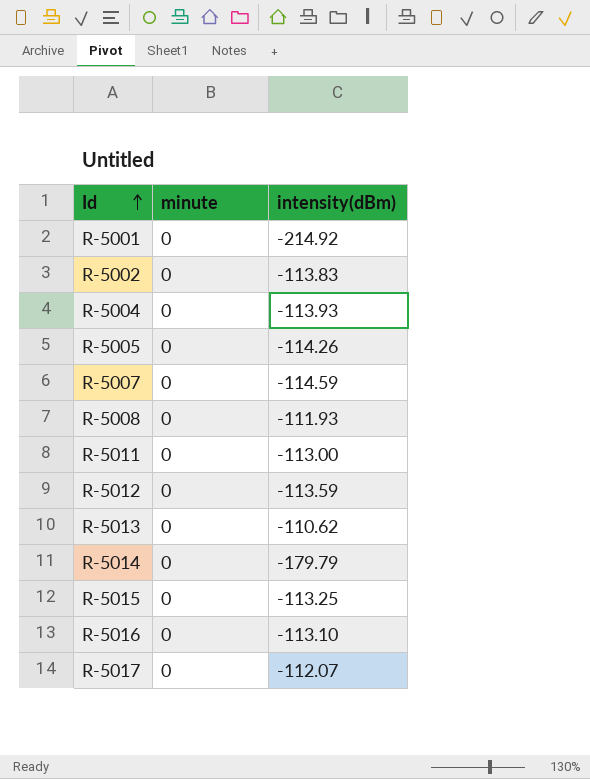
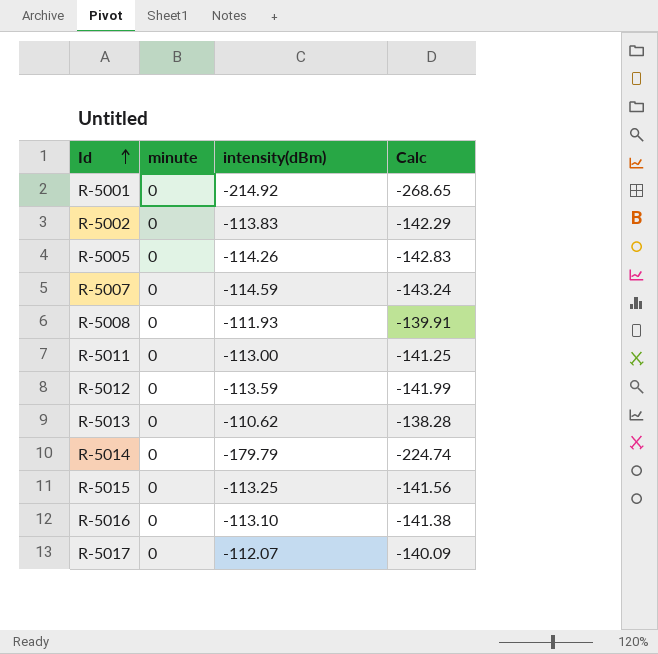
column Calc | formula: none -> [intensity(dBm)] * 1.25
row R-5004: 0 | -113.93 -> none

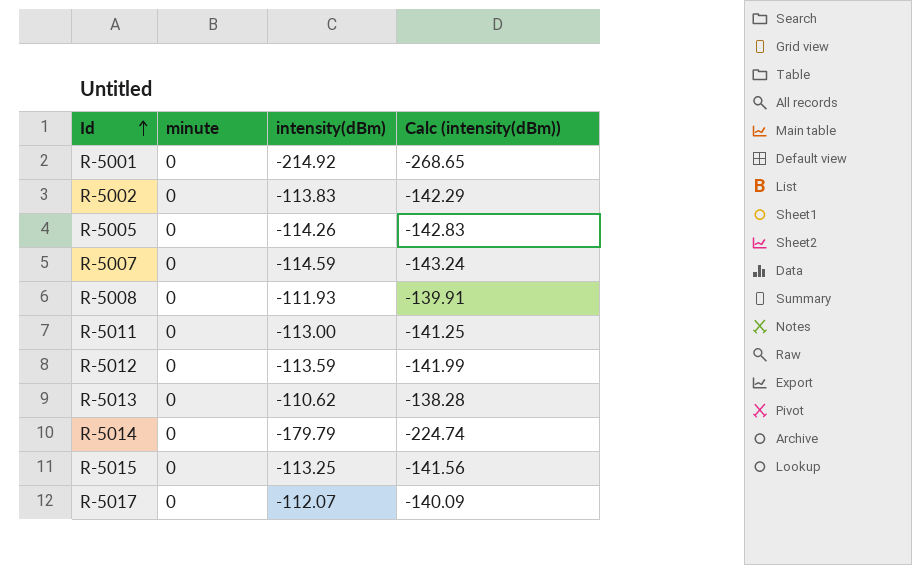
column name: Calc -> Calc (intensity(dBm))
row R-5016: 0 | -113.10 | -141.38 -> none

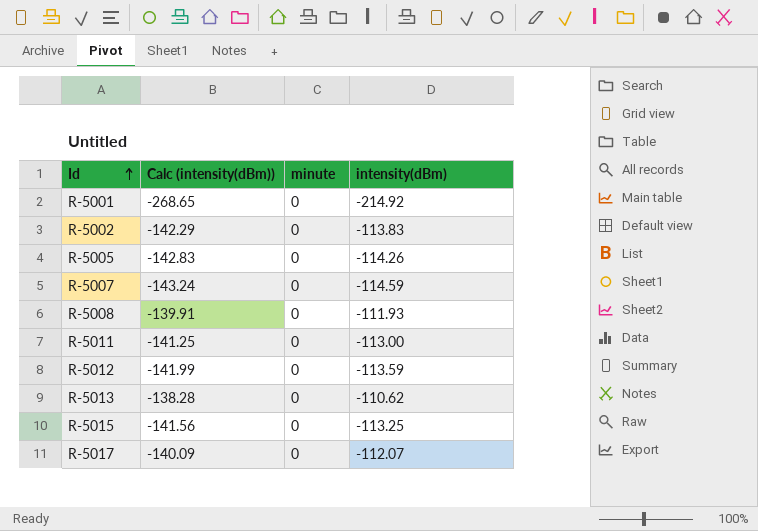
column Calc (intensity(dBm)) | position: 4 -> 2
row R-5014: 0 | -179.79 | -224.74 -> none

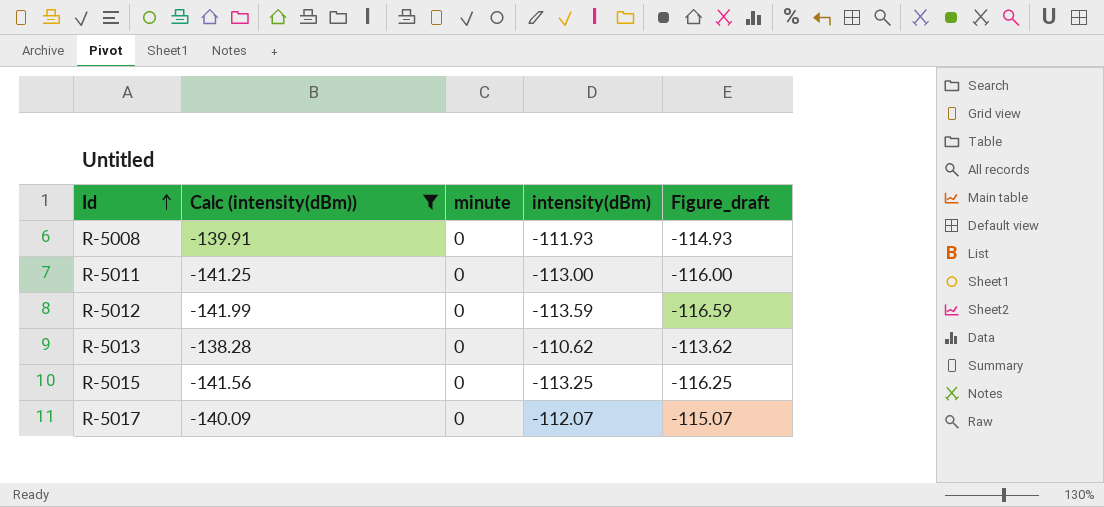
filter: none -> Calc (intensity(dBm)) >= -141.99
column Figure_draft | formula: none -> [intensity(dBm)] - 3

